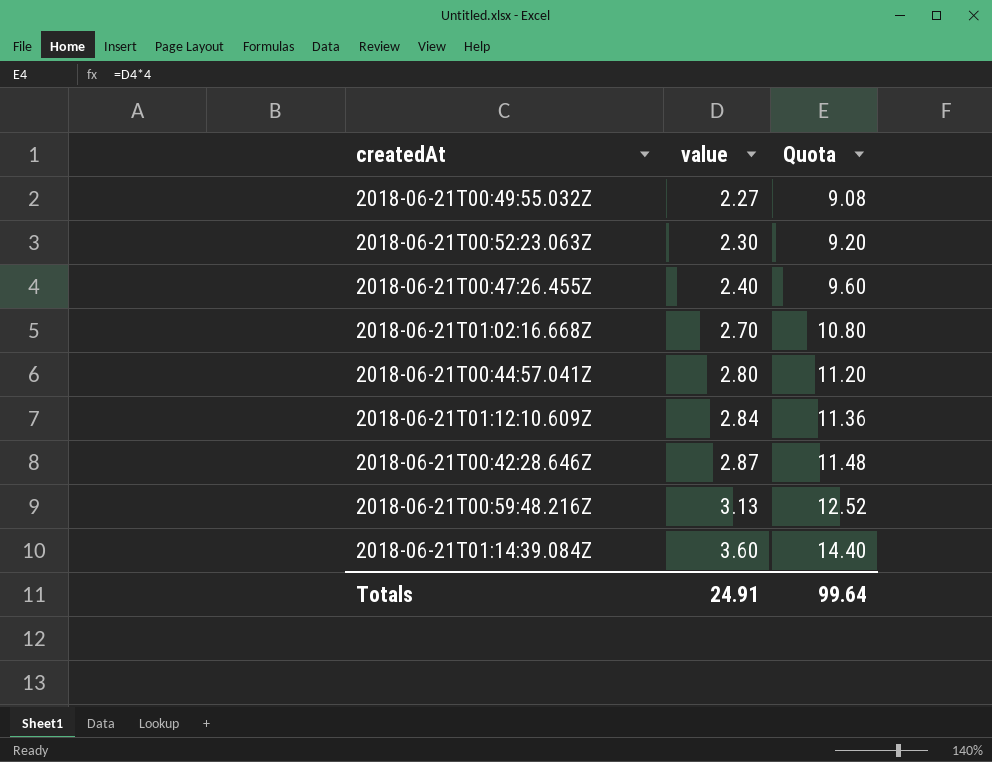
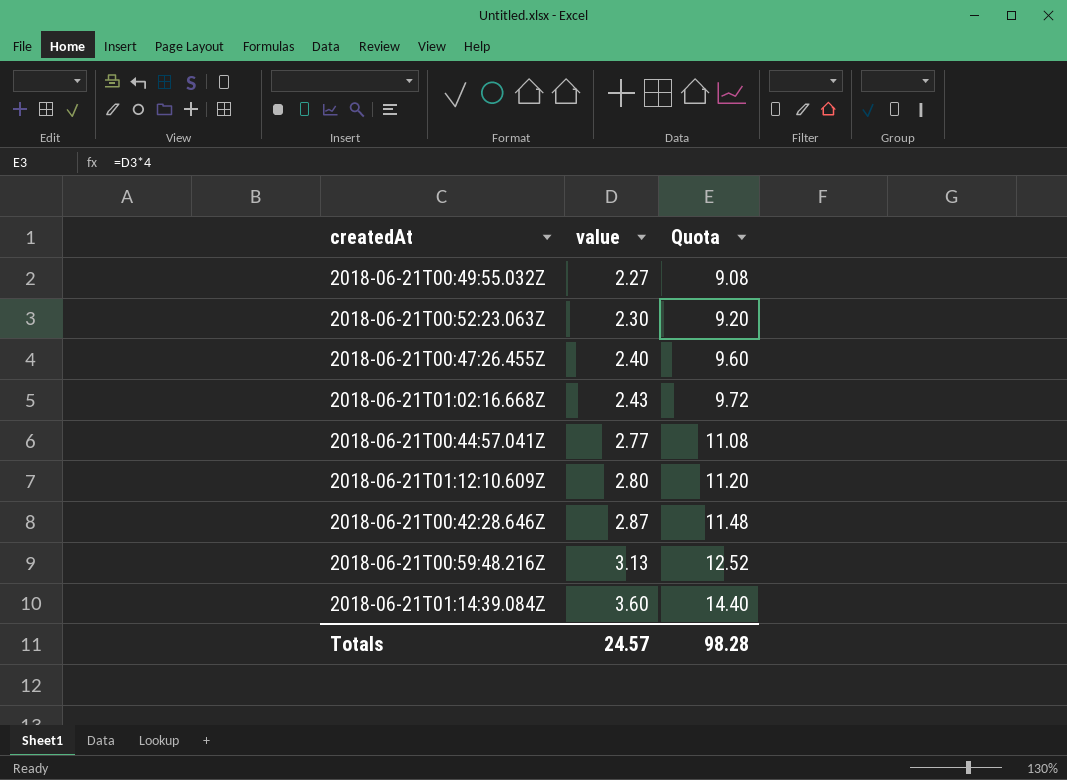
2018-06-21T01:02:16.668Z | value: 2.70 -> 2.43
2018-06-21T01:02:16.668Z | Quota: 10.80 -> 9.72
2018-06-21T00:44:57.041Z | value: 2.80 -> 2.77
2018-06-21T00:44:57.041Z | Quota: 11.20 -> 11.08
2018-06-21T01:12:10.609Z | value: 2.84 -> 2.80
2018-06-21T01:12:10.609Z | Quota: 11.36 -> 11.20
Totals | value: 24.91 -> 24.57
Totals | Quota: 99.64 -> 98.28

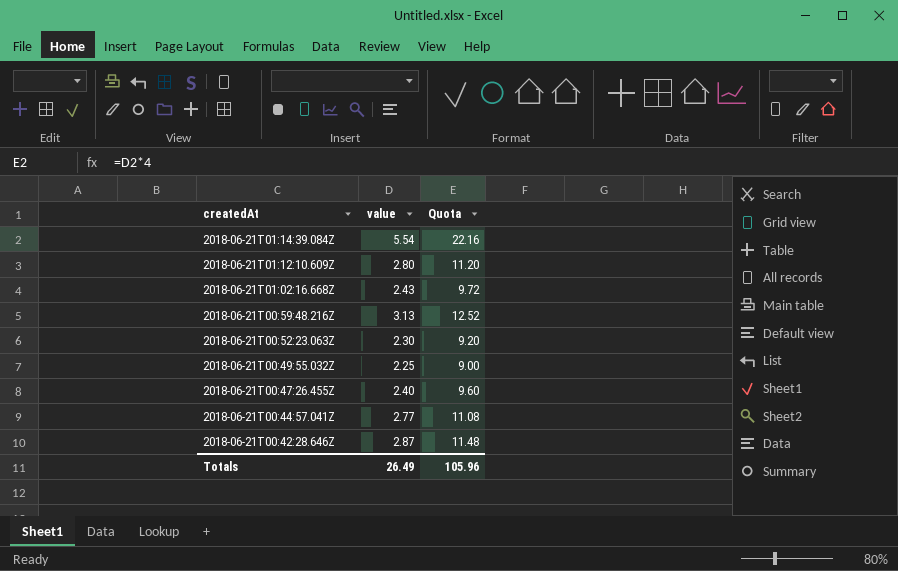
row order: value ascending -> createdAt descending
2018-06-21T01:14:39.084Z | value: 3.60 -> 5.54
2018-06-21T01:14:39.084Z | Quota: 14.40 -> 22.16
2018-06-21T00:49:55.032Z | value: 2.27 -> 2.25
2018-06-21T00:49:55.032Z | Quota: 9.08 -> 9.00
Totals | value: 24.57 -> 26.49
Totals | Quota: 98.28 -> 105.96

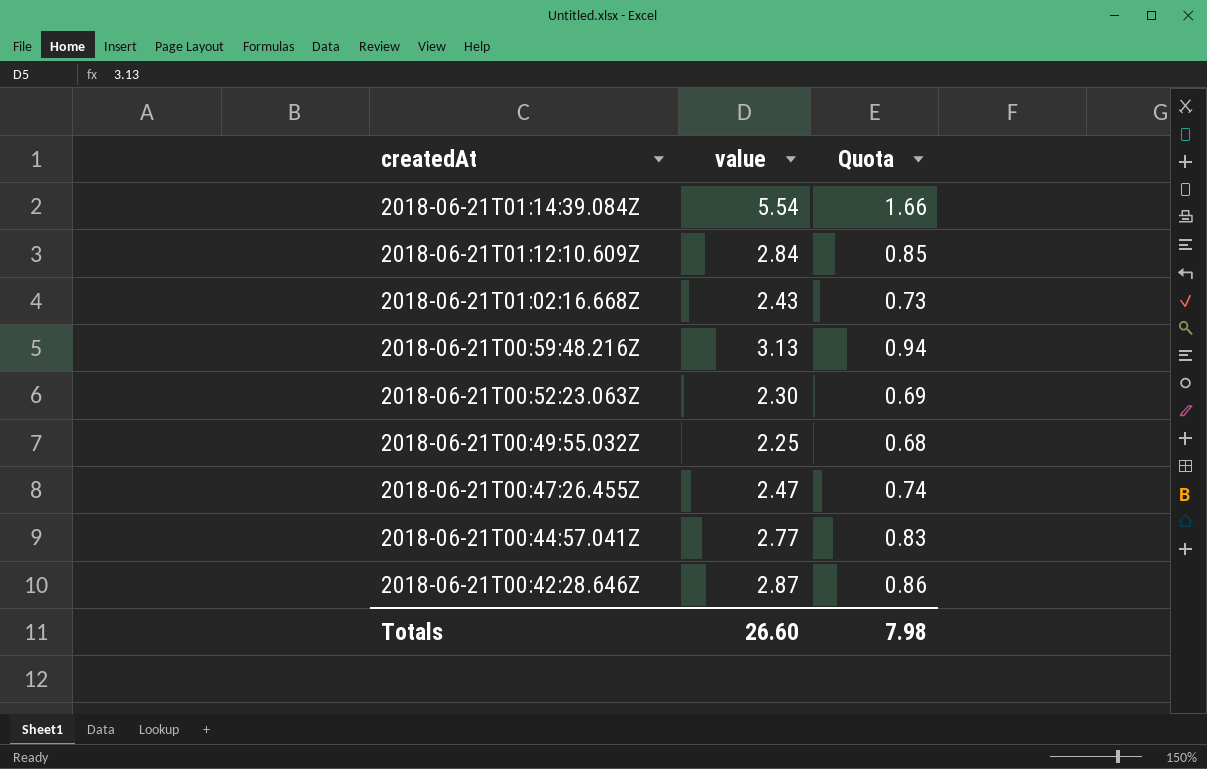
column Quota | formula: [value] * 4 -> [value] * 0.3
2018-06-21T01:12:10.609Z | value: 2.80 -> 2.84
2018-06-21T00:47:26.455Z | value: 2.40 -> 2.47
Totals | value: 26.49 -> 26.60
Totals | Quota: 105.96 -> 7.98

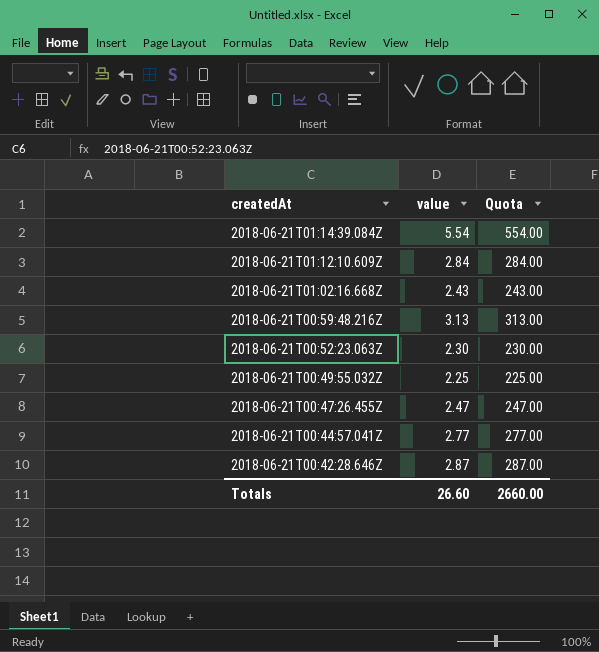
column Quota | formula: [value] * 0.3 -> [value] * 100
Totals | Quota: 7.98 -> 2660.00

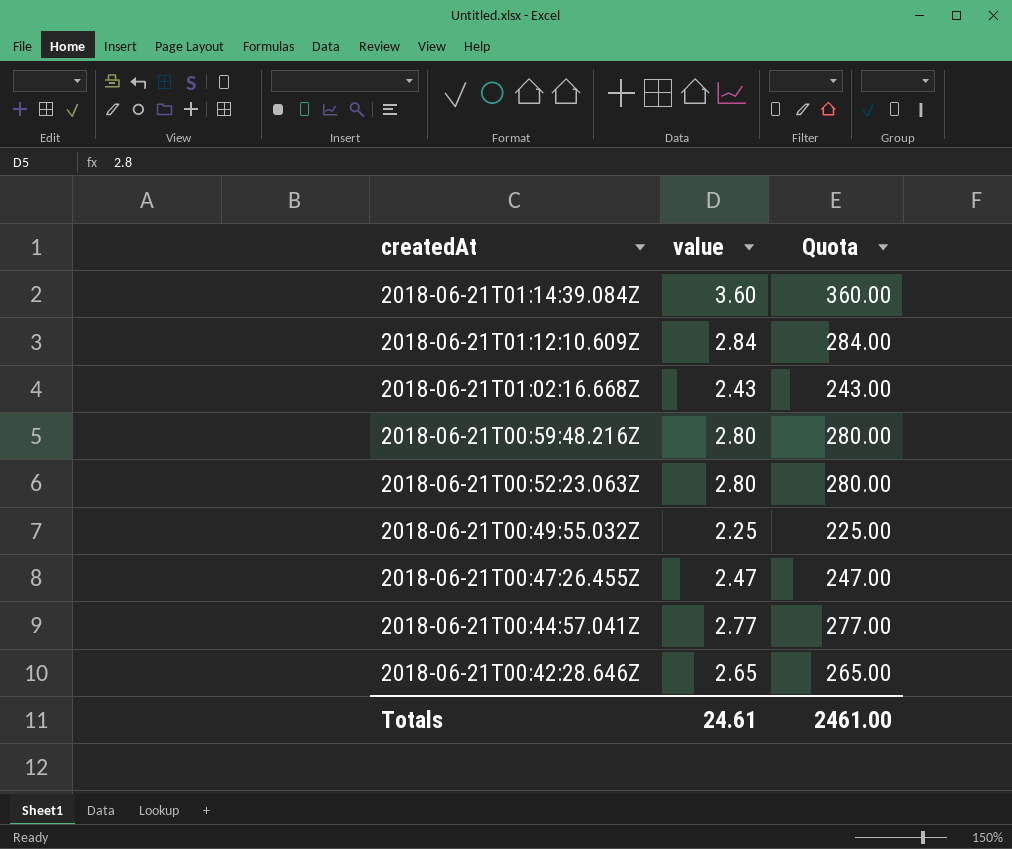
2018-06-21T01:14:39.084Z | value: 5.54 -> 3.60
2018-06-21T01:14:39.084Z | Quota: 554.00 -> 360.00
2018-06-21T00:59:48.216Z | value: 3.13 -> 2.80
2018-06-21T00:59:48.216Z | Quota: 313.00 -> 280.00
2018-06-21T00:52:23.063Z | value: 2.30 -> 2.80
2018-06-21T00:52:23.063Z | Quota: 230.00 -> 280.00
2018-06-21T00:42:28.646Z | value: 2.87 -> 2.65
2018-06-21T00:42:28.646Z | Quota: 287.00 -> 265.00
Totals | value: 26.60 -> 24.61
Totals | Quota: 2660.00 -> 2461.00

